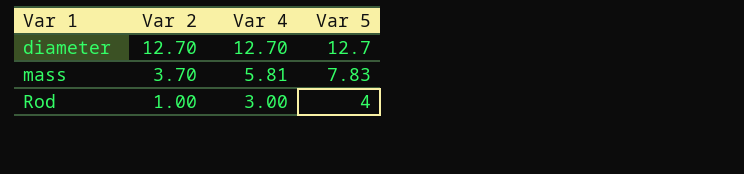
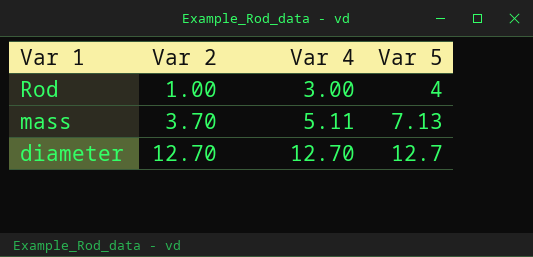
row order: Var 1 ascending -> Var 1 descending
mass | Var 4: 5.81 -> 5.11
mass | Var 5: 7.83 -> 7.13

